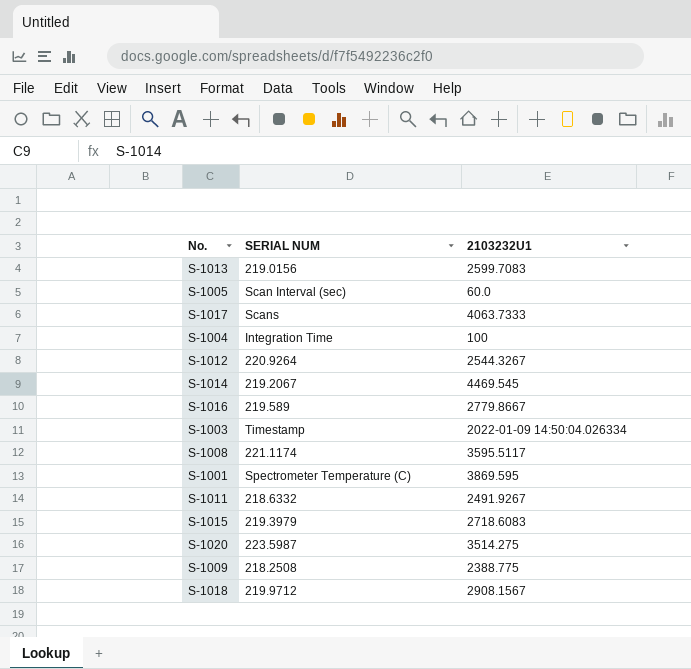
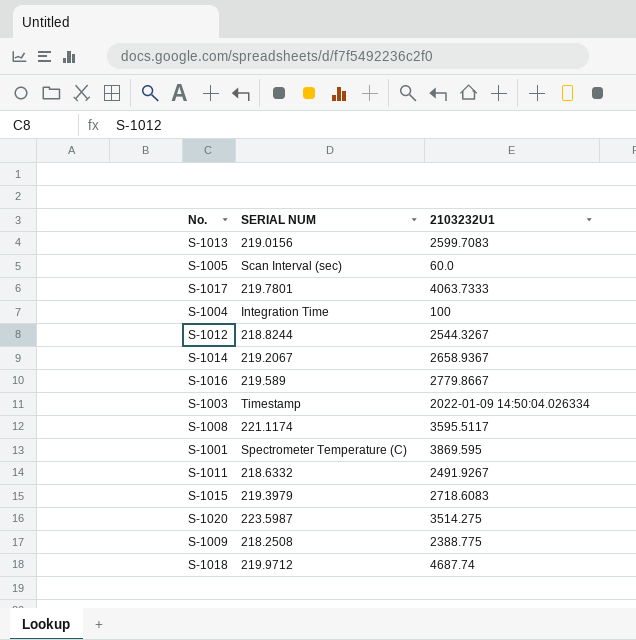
S-1017 | SERIAL NUM: Scans -> 219.7801
S-1012 | SERIAL NUM: 220.9264 -> 218.8244
S-1014 | 2103232U1: 4469.545 -> 2658.9367
S-1018 | 2103232U1: 2908.1567 -> 4687.74

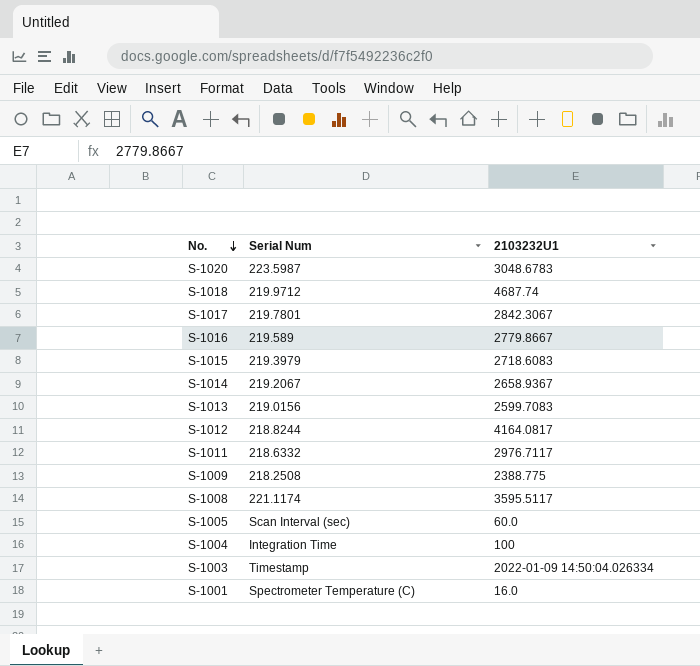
row order: none -> No. descending
column name: SERIAL NUM -> Serial Num
S-1020 | 2103232U1: 3514.275 -> 3048.6783
S-1017 | 2103232U1: 4063.7333 -> 2842.3067
S-1012 | 2103232U1: 2544.3267 -> 4164.0817
S-1011 | 2103232U1: 2491.9267 -> 2976.7117
S-1001 | 2103232U1: 3869.595 -> 16.0

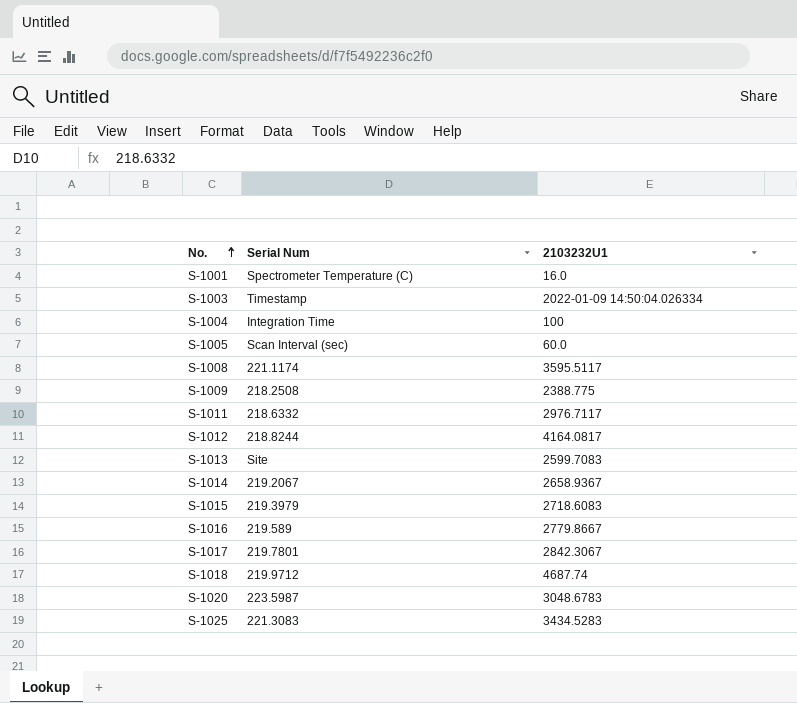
row order: No. descending -> No. ascending
S-1013 | Serial Num: 219.0156 -> Site
row S-1025: none -> 221.3083 | 3434.5283

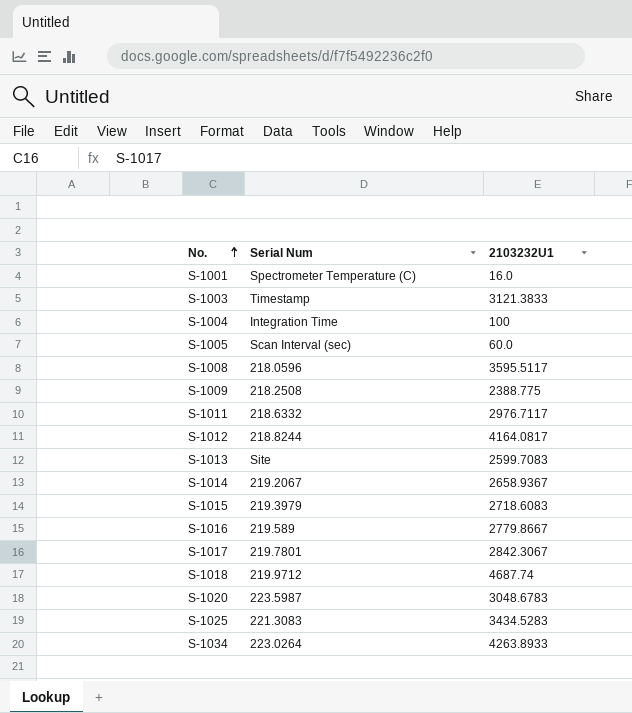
S-1003 | 2103232U1: 2022-01-09 14:50:04.026334 -> 3121.3833
S-1008 | Serial Num: 221.1174 -> 218.0596
row S-1034: none -> 223.0264 | 4263.8933

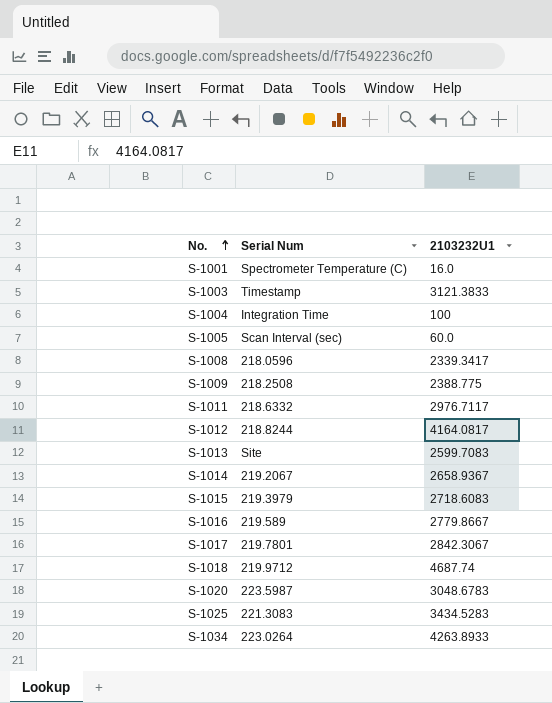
S-1008 | 2103232U1: 3595.5117 -> 2339.3417

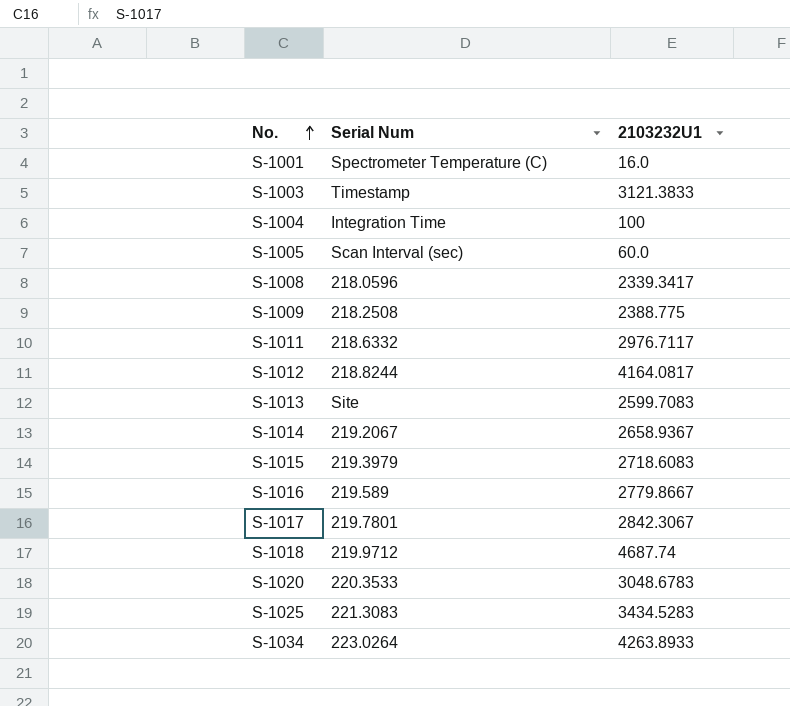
S-1020 | Serial Num: 223.5987 -> 220.3533

